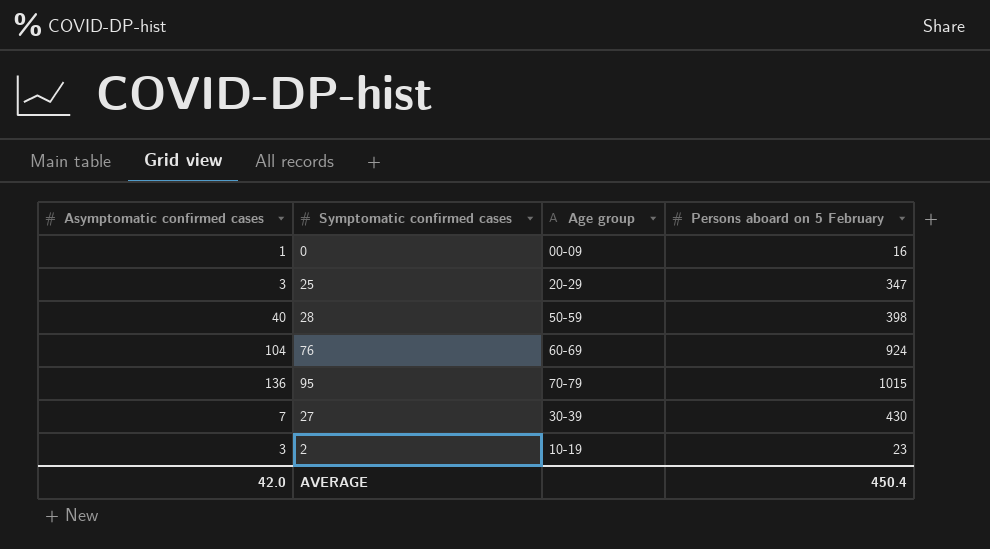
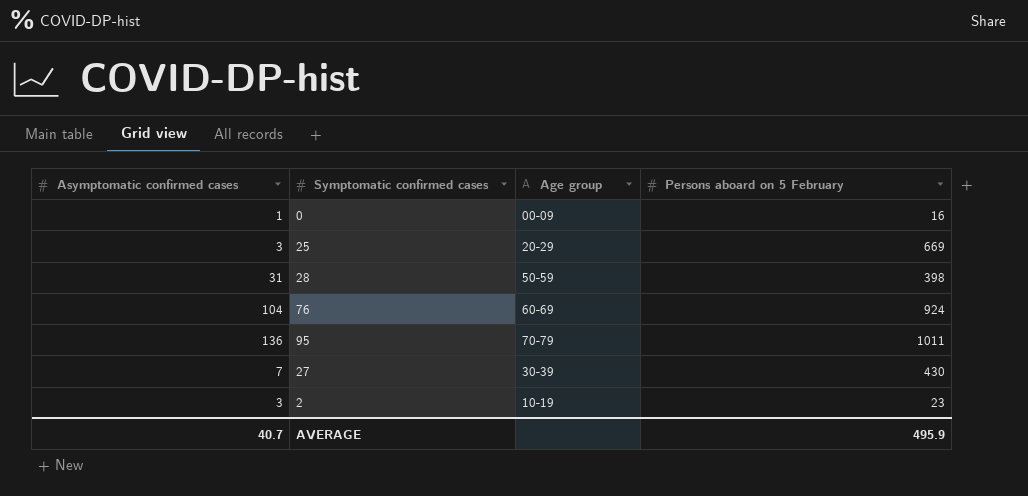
25 | Persons aboard on 5 February: 347 -> 669
28 | Asymptomatic confirmed cases: 40 -> 31
95 | Persons aboard on 5 February: 1015 -> 1011
AVERAGE | Asymptomatic confirmed cases: 42.0 -> 40.7
AVERAGE | Persons aboard on 5 February: 450.4 -> 495.9

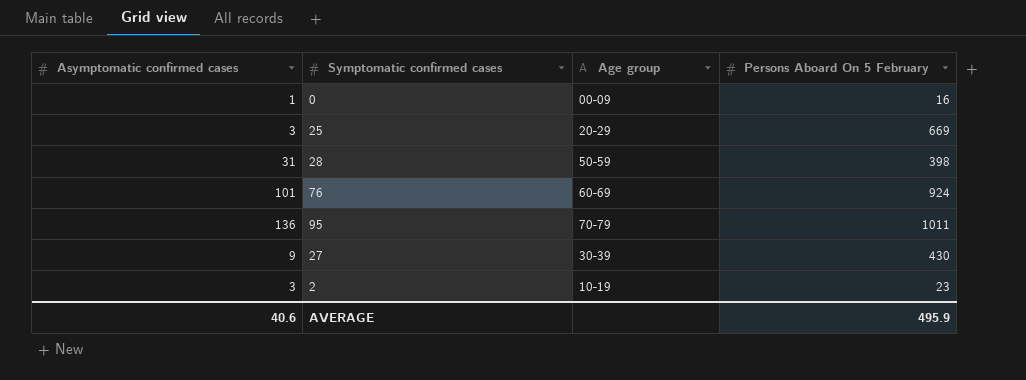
column name: Persons aboard on 5 February -> Persons Aboard On 5 February
76 | Asymptomatic confirmed cases: 104 -> 101
27 | Asymptomatic confirmed cases: 7 -> 9
AVERAGE | Asymptomatic confirmed cases: 40.7 -> 40.6

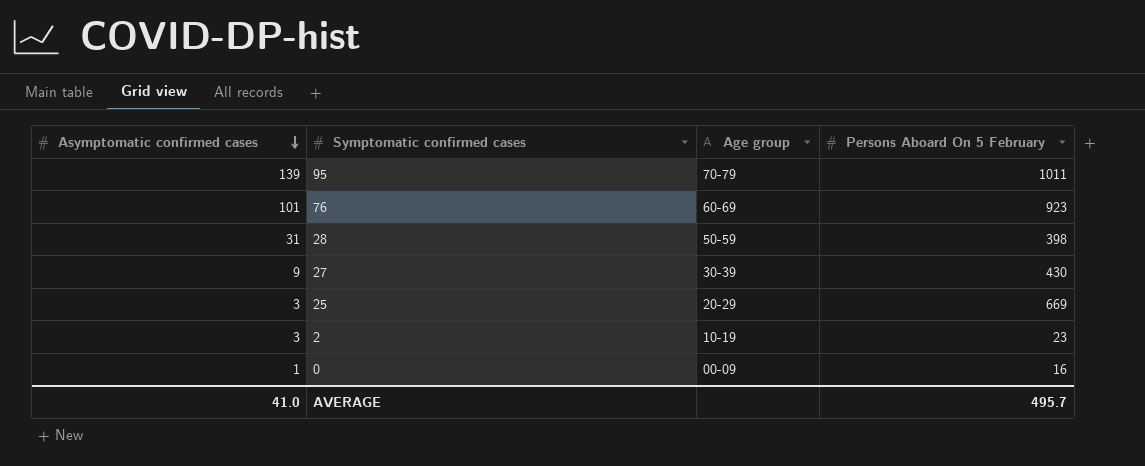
row order: none -> Asymptomatic confirmed cases descending
95 | Asymptomatic confirmed cases: 136 -> 139
76 | Persons Aboard On 5 February: 924 -> 923
AVERAGE | Asymptomatic confirmed cases: 40.6 -> 41.0
AVERAGE | Persons Aboard On 5 February: 495.9 -> 495.7

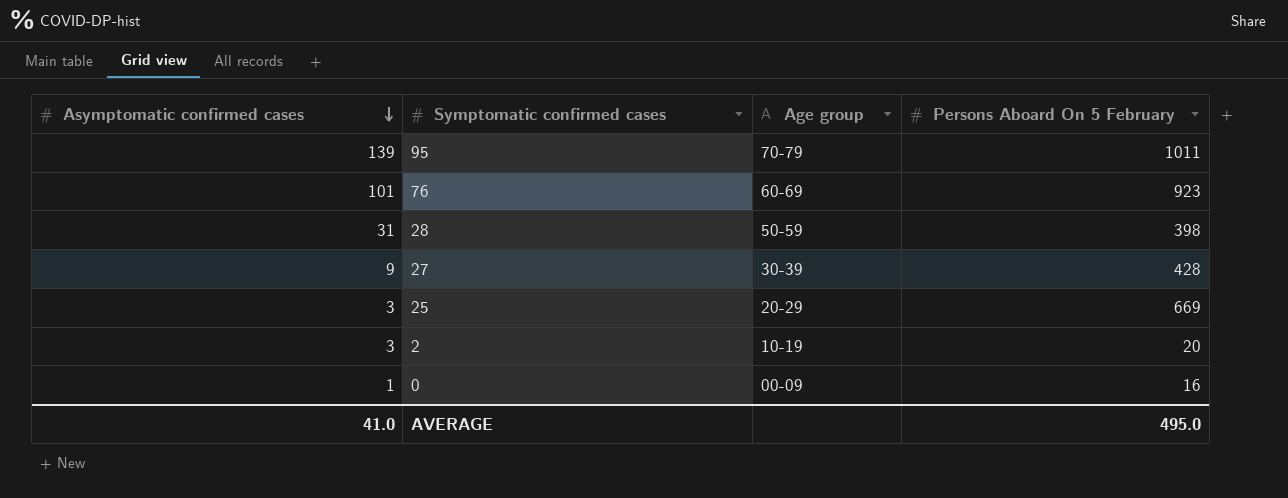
27 | Persons Aboard On 5 February: 430 -> 428
2 | Persons Aboard On 5 February: 23 -> 20
AVERAGE | Persons Aboard On 5 February: 495.7 -> 495.0

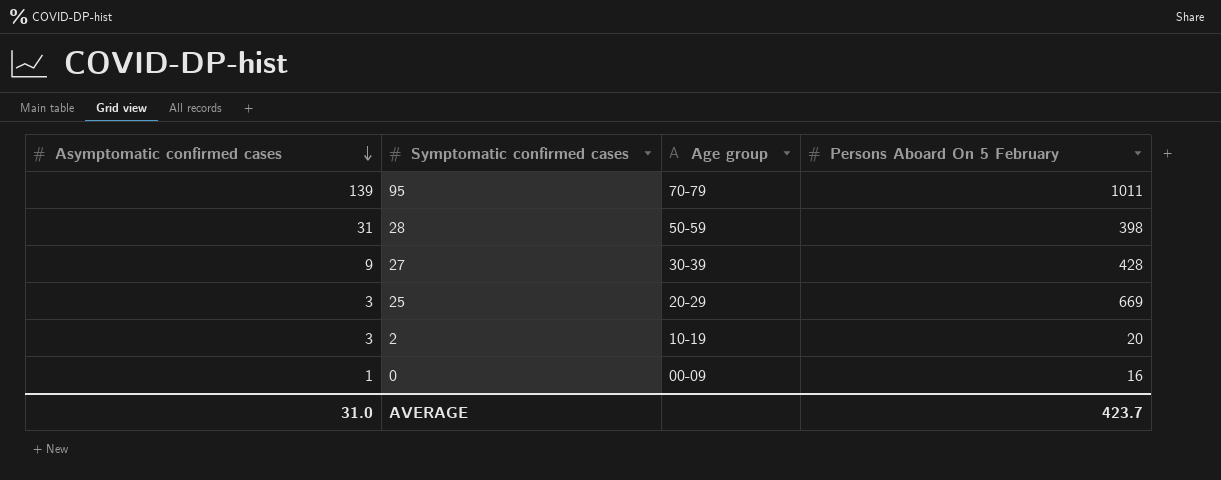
row 76: 101 | 60-69 | 923 -> none
AVERAGE | Asymptomatic confirmed cases: 41.0 -> 31.0
AVERAGE | Persons Aboard On 5 February: 495.0 -> 423.7

